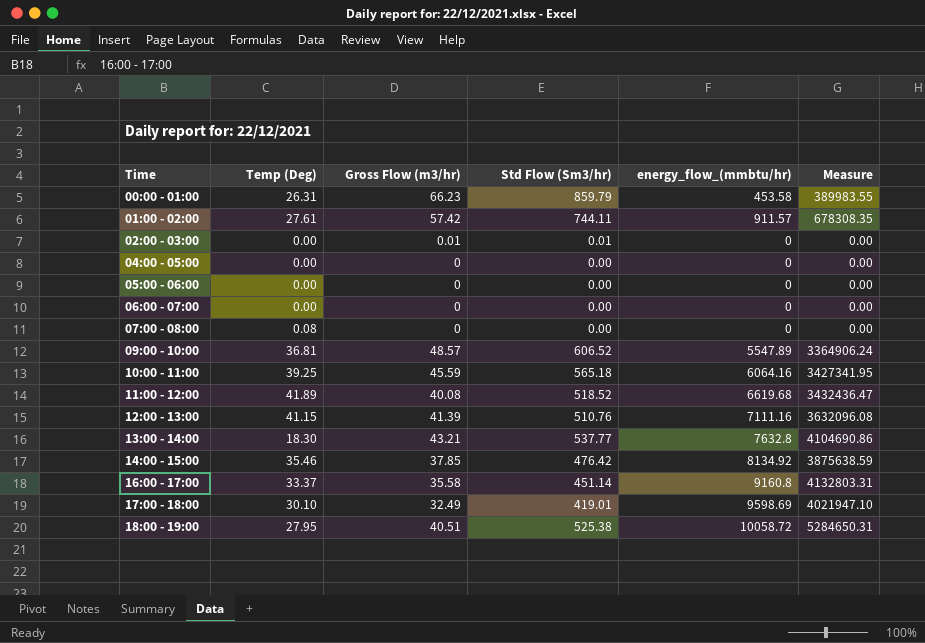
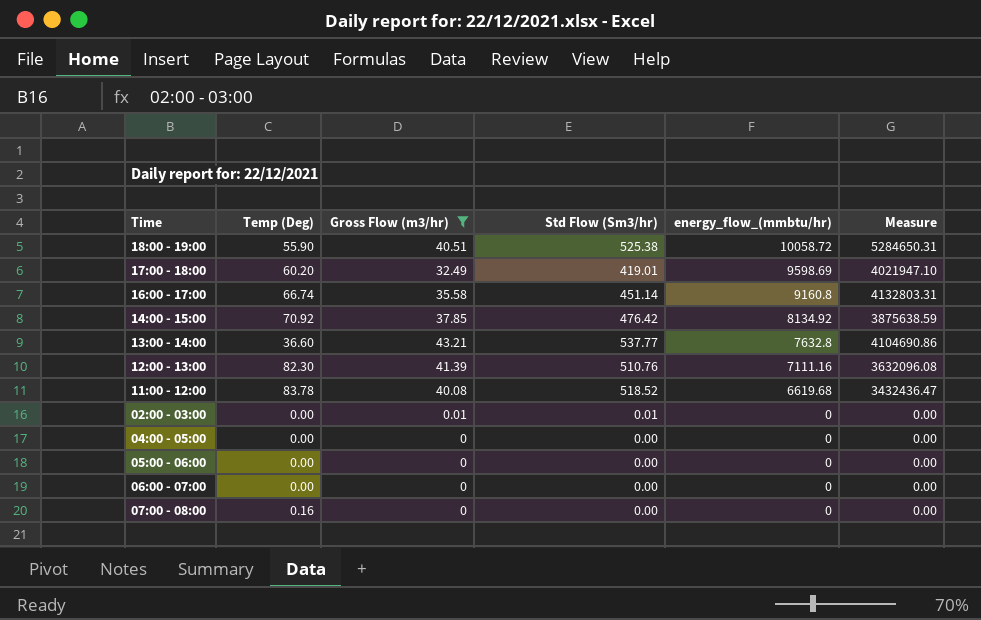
filter: none -> Gross Flow (m3/hr) <= 43.21
row order: Time ascending -> energy_flow_(mmbtu/hr) descending
18:00 - 19:00 | Temp (Deg): 27.95 -> 55.90
17:00 - 18:00 | Temp (Deg): 30.10 -> 60.20
16:00 - 17:00 | Temp (Deg): 33.37 -> 66.74
14:00 - 15:00 | Temp (Deg): 35.46 -> 70.92
13:00 - 14:00 | Temp (Deg): 18.30 -> 36.60
12:00 - 13:00 | Temp (Deg): 41.15 -> 82.30
11:00 - 12:00 | Temp (Deg): 41.89 -> 83.78
07:00 - 08:00 | Temp (Deg): 0.08 -> 0.16

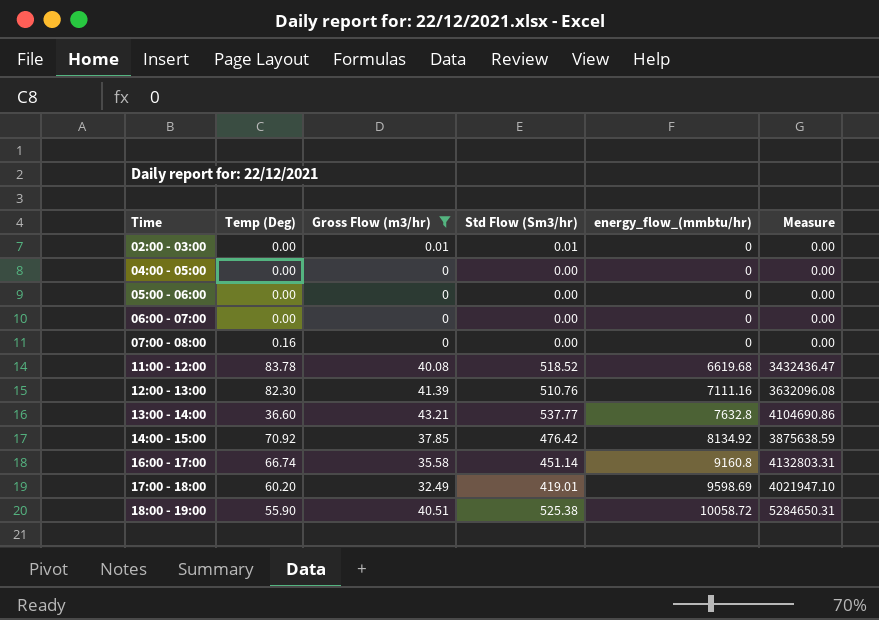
row order: energy_flow_(mmbtu/hr) descending -> Time ascending

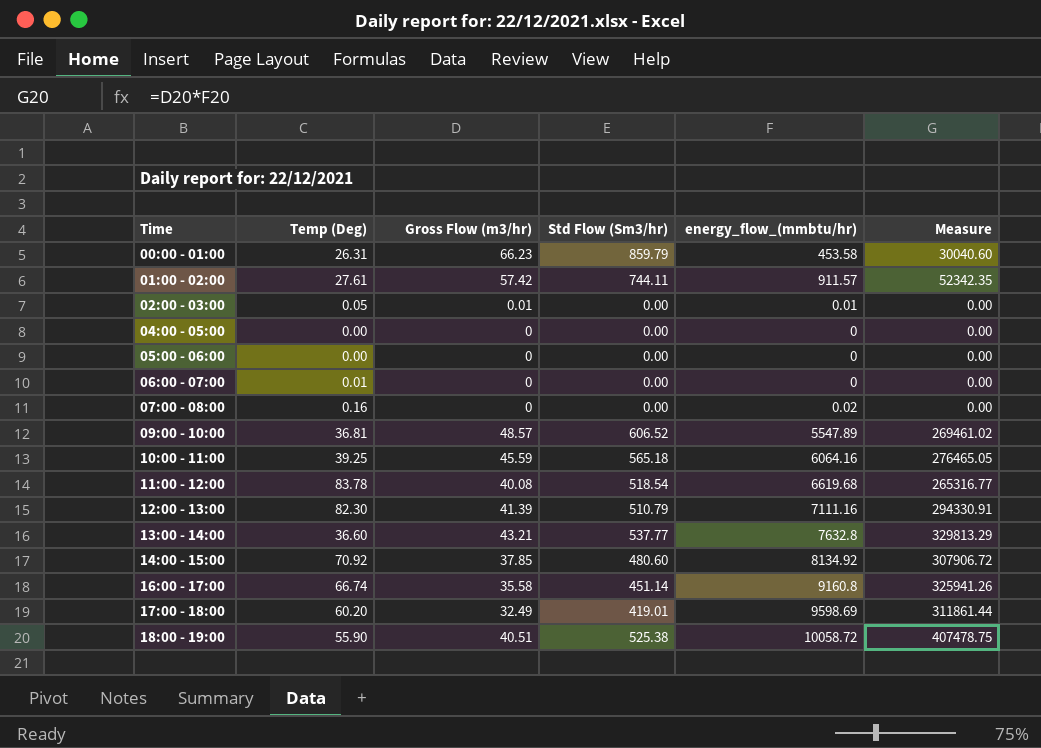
filter: Gross Flow (m3/hr) <= 43.21 -> none
column Measure | formula: [Std Flow (Sm3/hr)] * [energy_flow_(mmbtu/hr)] -> [Gross Flow (m3/hr)] * [energy_flow_(mmbtu/hr)]
02:00 - 03:00 | Temp (Deg): 0.00 -> 0.05
02:00 - 03:00 | Std Flow (Sm3/hr): 0.01 -> 0.00
02:00 - 03:00 | energy_flow_(mmbtu/hr): 0 -> 0.01
06:00 - 07:00 | Temp (Deg): 0.00 -> 0.01
07:00 - 08:00 | energy_flow_(mmbtu/hr): 0 -> 0.02
11:00 - 12:00 | Std Flow (Sm3/hr): 518.52 -> 518.54
12:00 - 13:00 | Std Flow (Sm3/hr): 510.76 -> 510.79
14:00 - 15:00 | Std Flow (Sm3/hr): 476.42 -> 480.60

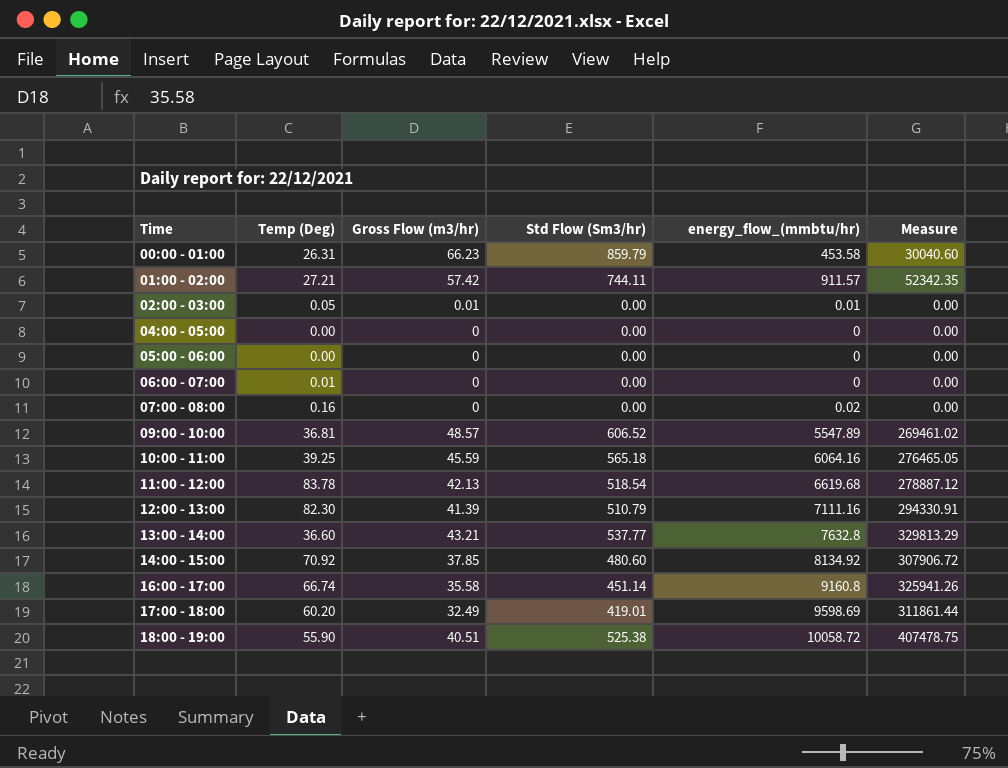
01:00 - 02:00 | Temp (Deg): 27.61 -> 27.21
11:00 - 12:00 | Gross Flow (m3/hr): 40.08 -> 42.13
11:00 - 12:00 | Measure: 265316.77 -> 278887.12

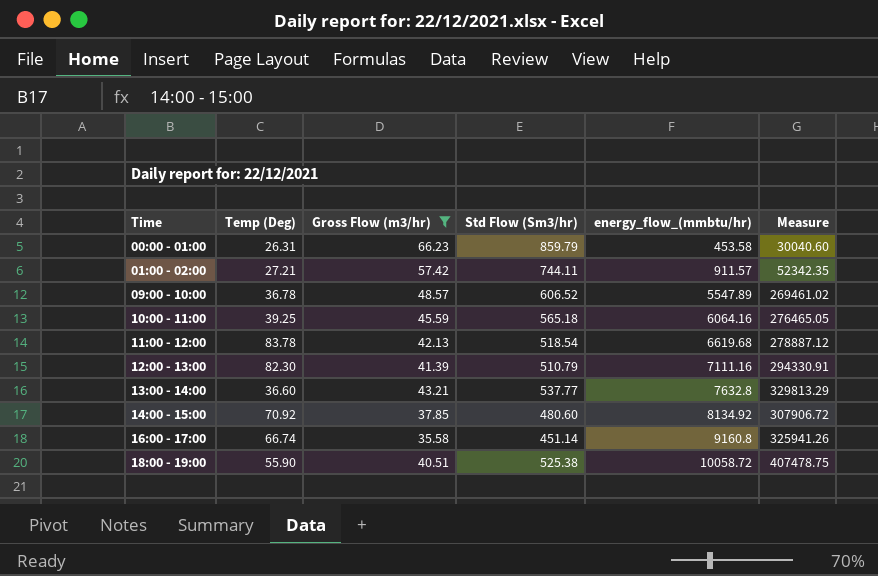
filter: none -> Gross Flow (m3/hr) >= 35.58
09:00 - 10:00 | Temp (Deg): 36.81 -> 36.78

